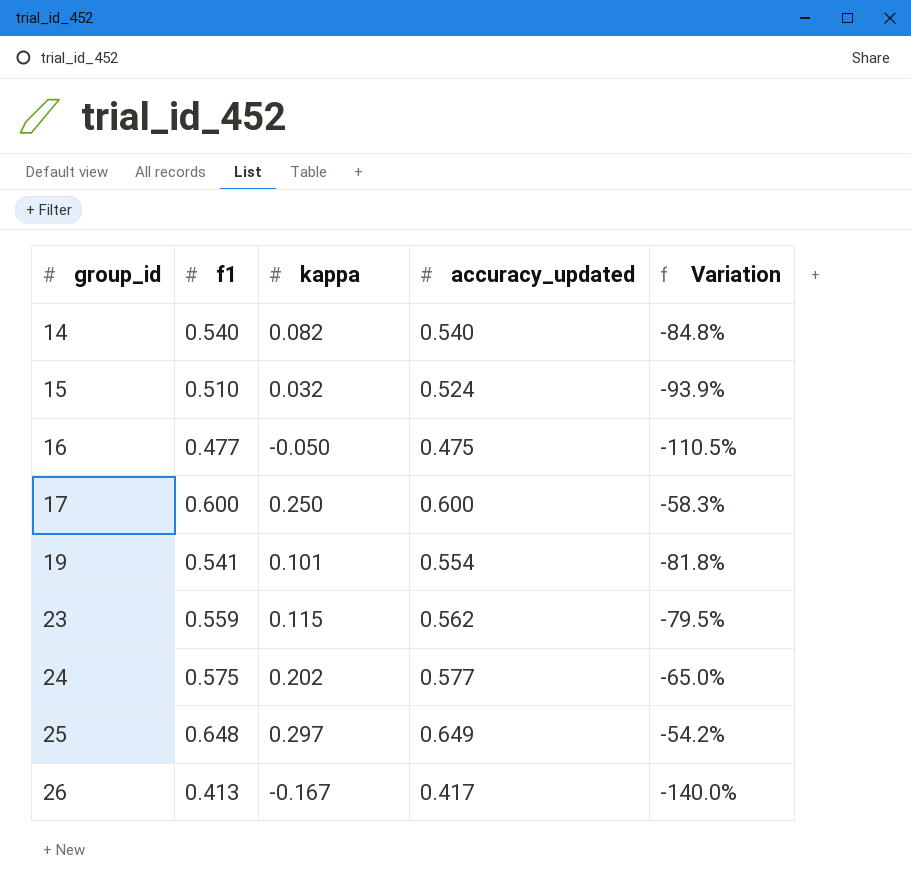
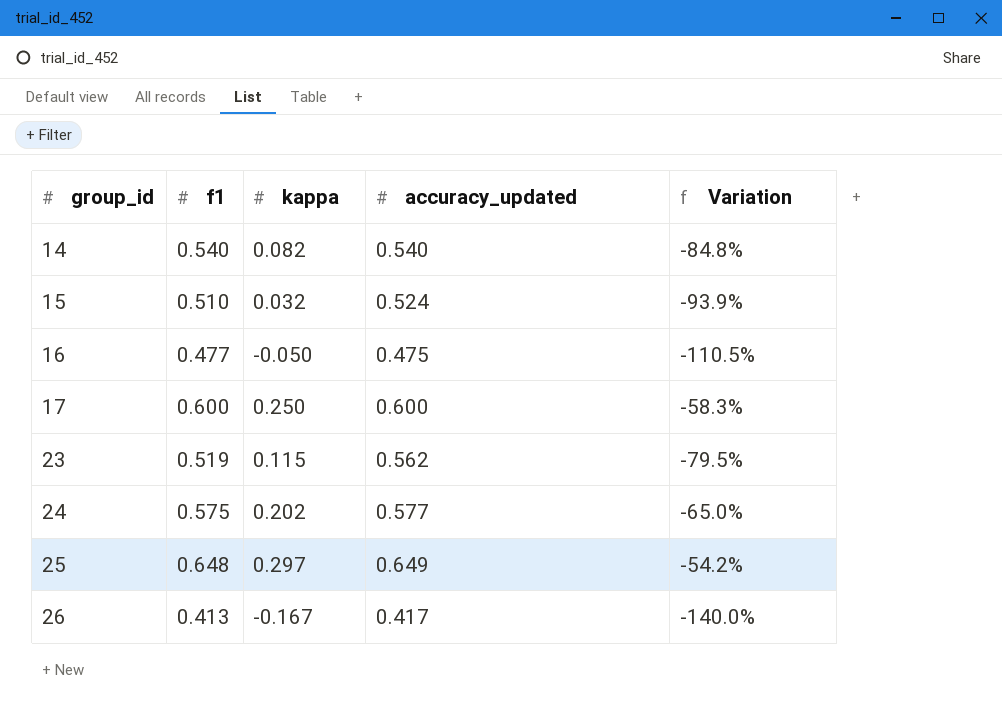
row 19: 0.541 | 0.101 | 0.554 | -81.8% -> none
23 | f1: 0.559 -> 0.519

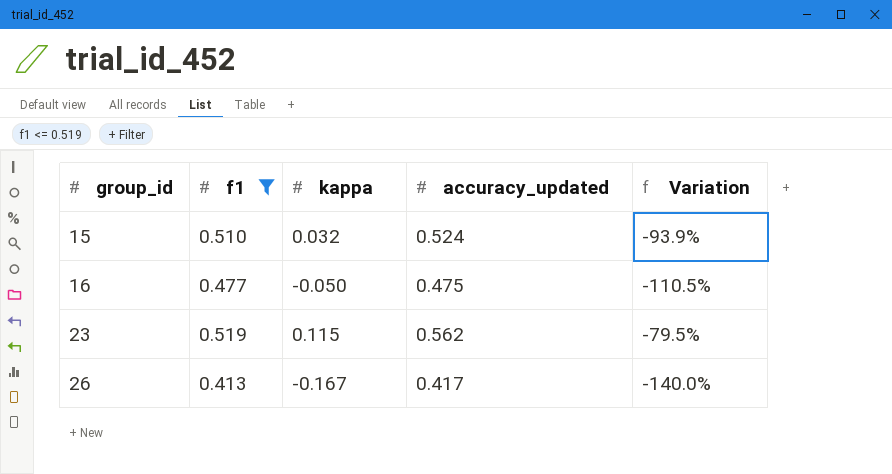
filter: none -> f1 <= 0.519

